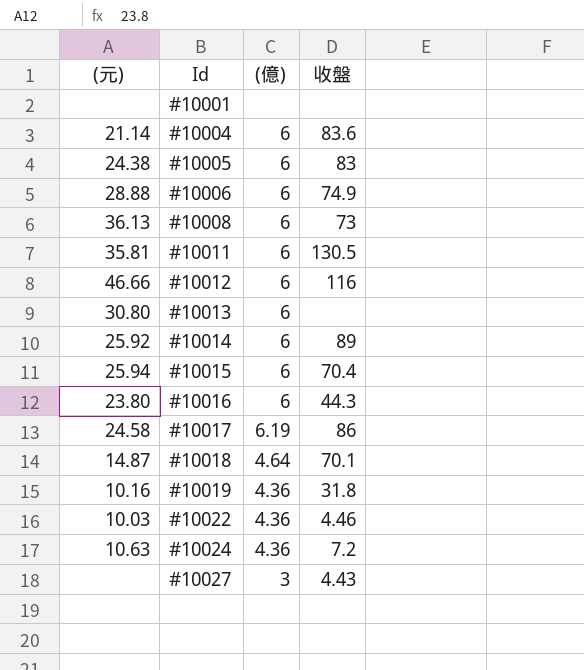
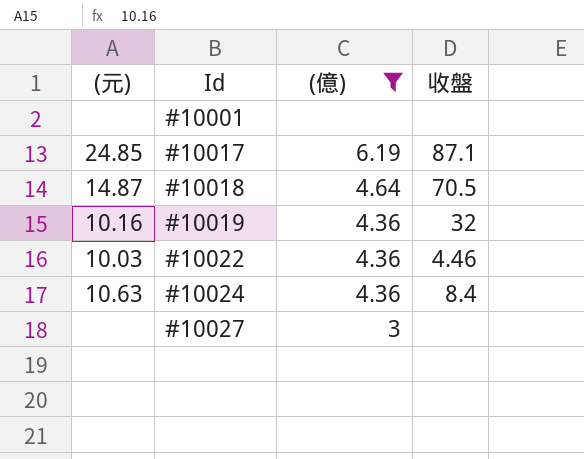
filter: none -> (億) != 6
#10017 | (元): 24.58 -> 24.85
#10017 | 收盤: 86 -> 87.1
#10018 | 收盤: 70.1 -> 70.5
#10019 | 收盤: 31.8 -> 32
#10024 | 收盤: 7.2 -> 8.4
#10027 | 收盤: 4.43 -> none

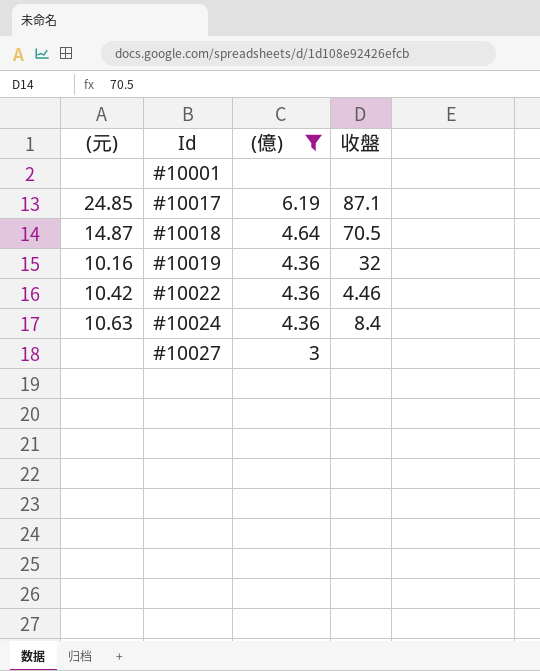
#10022 | (元): 10.03 -> 10.42

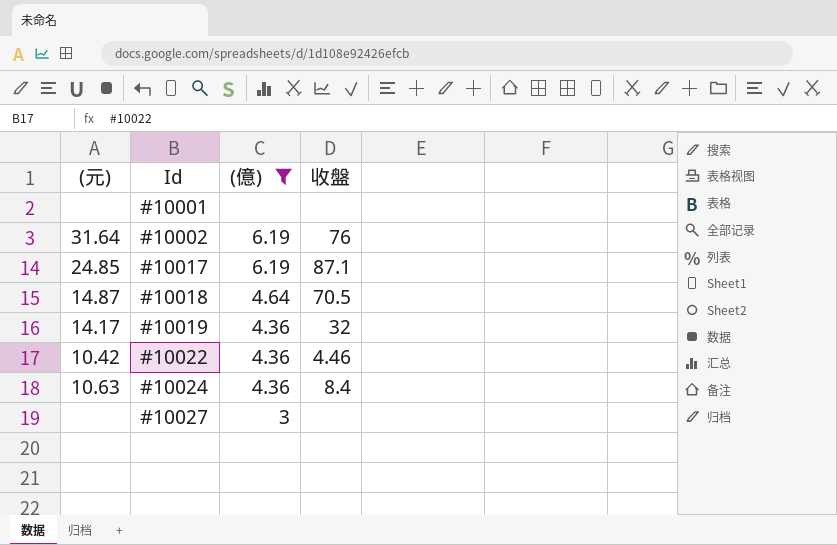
row #10002: none -> 31.64 | 6.19 | 76
#10019 | (元): 10.16 -> 14.17

